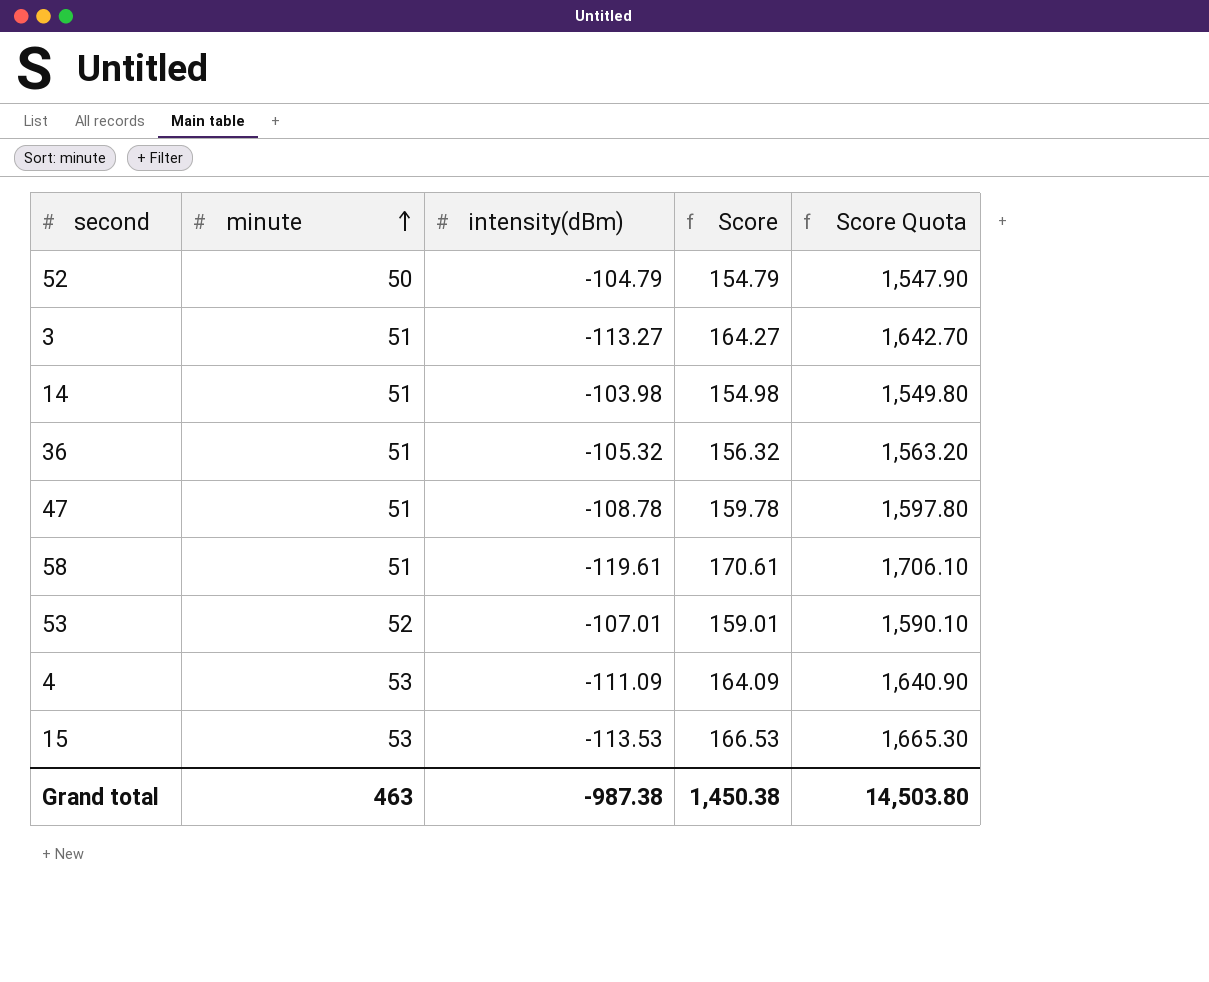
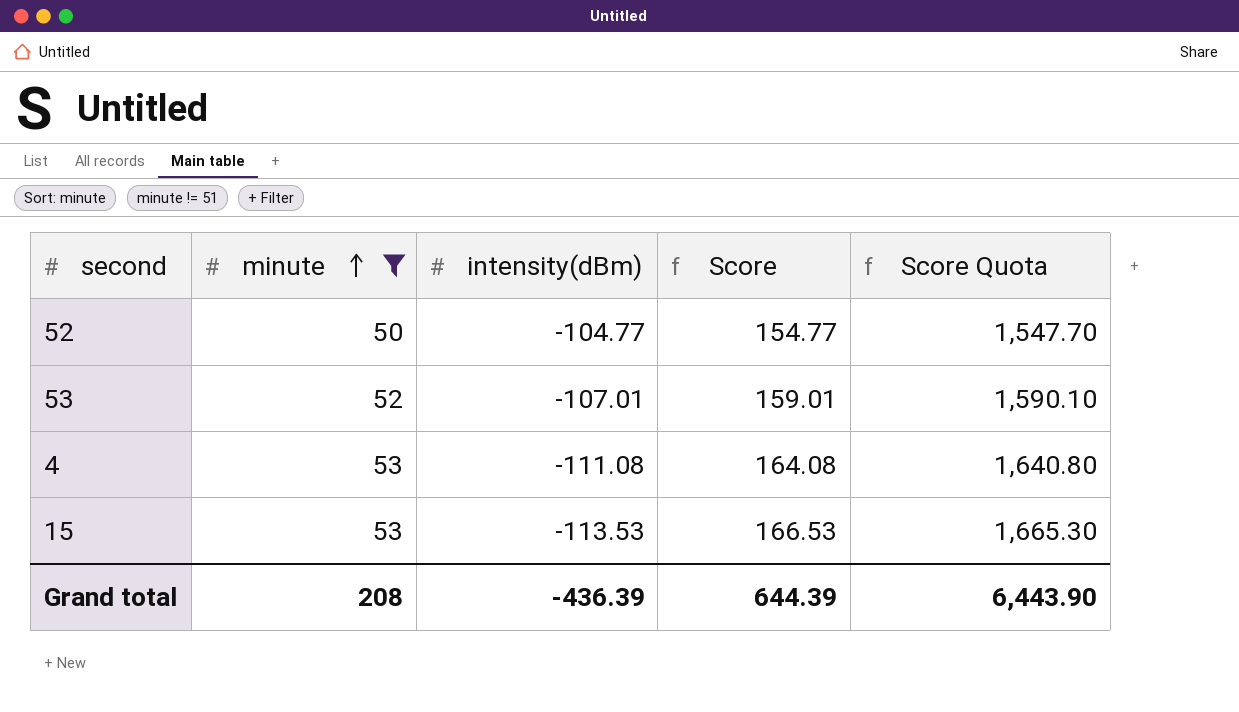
filter: none -> minute != 51
52 | intensity(dBm): -104.79 -> -104.77
52 | Score: 154.79 -> 154.77
52 | Score Quota: 1,547.90 -> 1,547.70
4 | intensity(dBm): -111.09 -> -111.08
4 | Score: 164.09 -> 164.08
4 | Score Quota: 1,640.90 -> 1,640.80
Grand total | minute: 463 -> 208
Grand total | intensity(dBm): -987.38 -> -436.39
Grand total | Score: 1,450.38 -> 644.39
Grand total | Score Quota: 14,503.80 -> 6,443.90

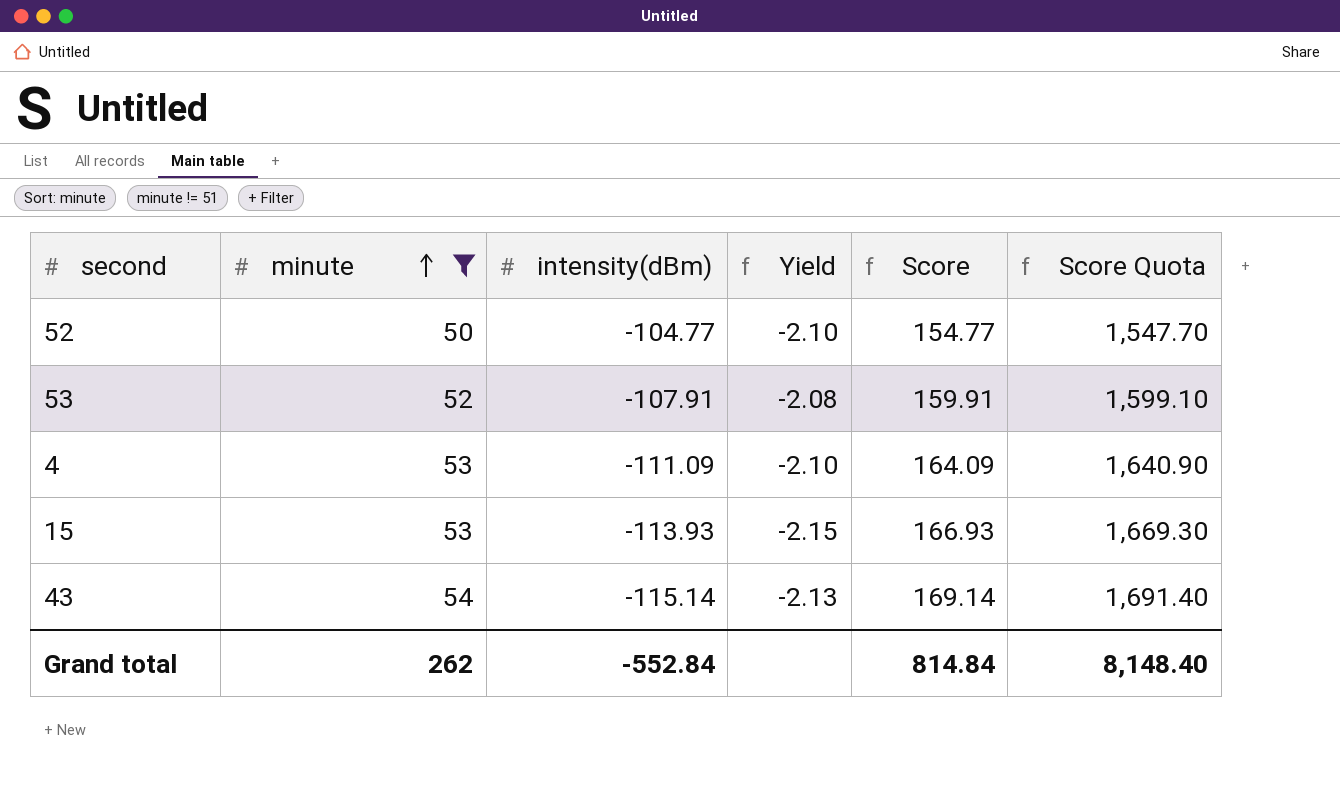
column Yield | formula: none -> [intensity(dBm)] / [minute]
53 | intensity(dBm): -107.01 -> -107.91
53 | Score: 159.01 -> 159.91
53 | Score Quota: 1,590.10 -> 1,599.10
4 | intensity(dBm): -111.08 -> -111.09
4 | Score: 164.08 -> 164.09
4 | Score Quota: 1,640.80 -> 1,640.90
15 | intensity(dBm): -113.53 -> -113.93
15 | Score: 166.53 -> 166.93
15 | Score Quota: 1,665.30 -> 1,669.30
row 43: none -> 54 | -115.14 | -2.13 | 169.14 | 1,691.40
Grand total | minute: 208 -> 262
Grand total | intensity(dBm): -436.39 -> -552.84
Grand total | Score: 644.39 -> 814.84
Grand total | Score Quota: 6,443.90 -> 8,148.40

